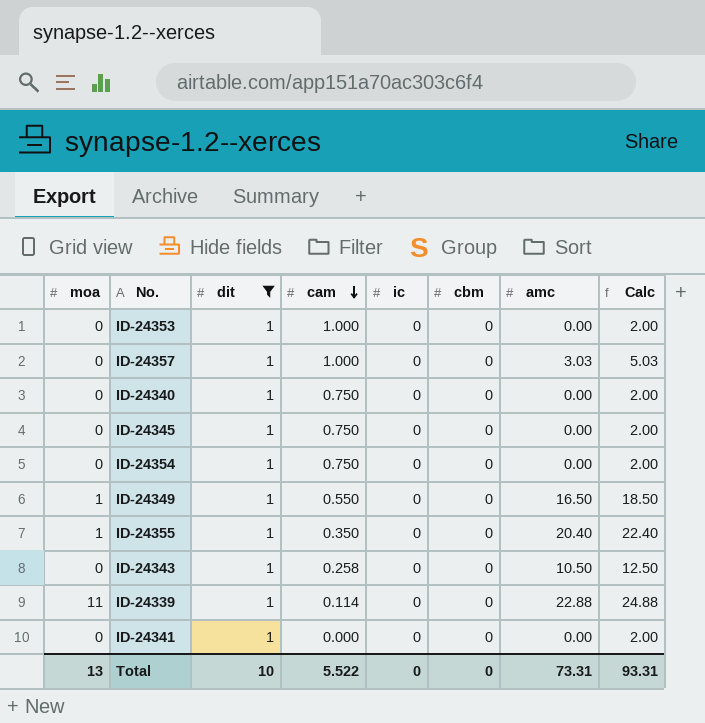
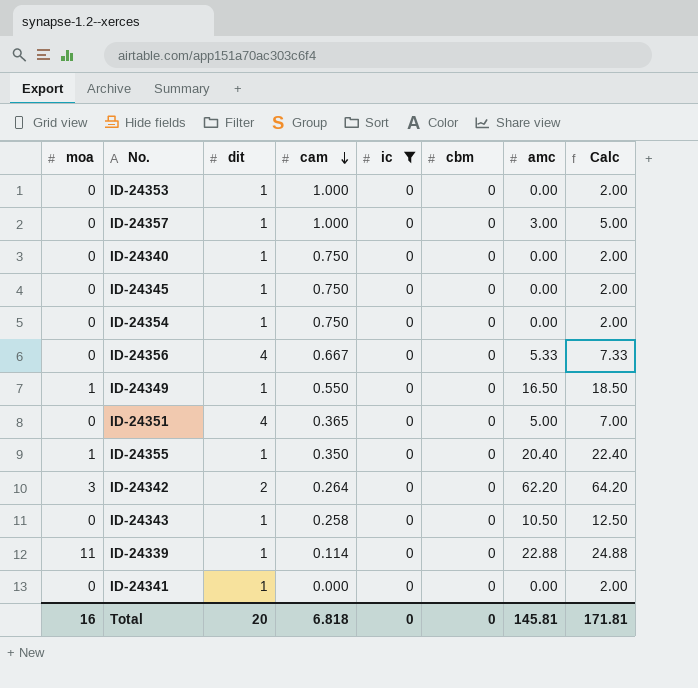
filter: dit = 1 -> ic = 0
ID-24357 | amc: 3.03 -> 3.00
ID-24357 | Calc: 5.03 -> 5.00
Total | moa: 13 -> 16
Total | dit: 10 -> 20
Total | cam: 5.522 -> 6.818
Total | amc: 73.31 -> 145.81
Total | Calc: 93.31 -> 171.81

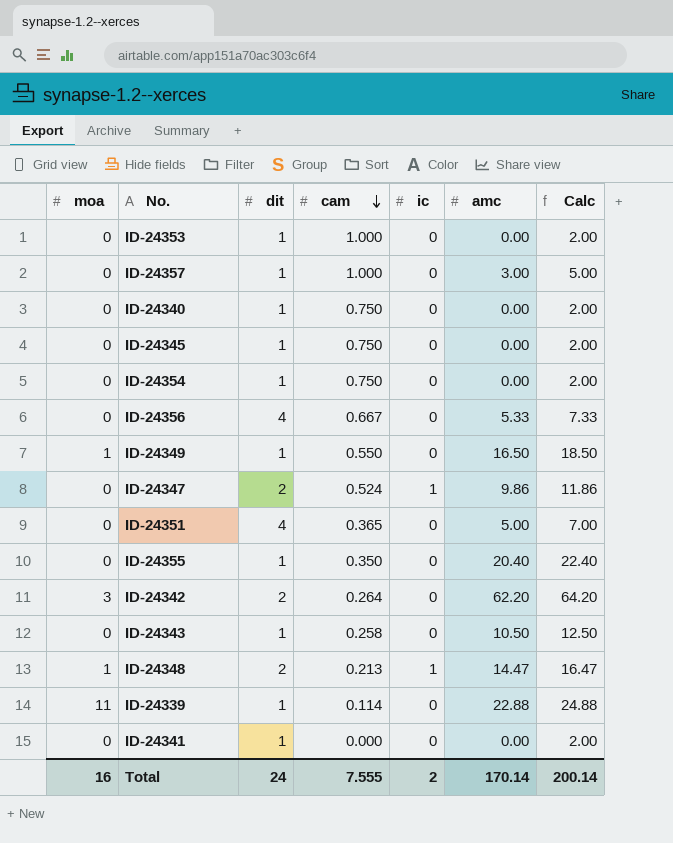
filter: ic = 0 -> none
column cbm | position: 6 -> none
ID-24355 | moa: 1 -> 0
Total | dit: 20 -> 24
Total | cam: 6.818 -> 7.555
Total | ic: 0 -> 2
Total | amc: 145.81 -> 170.14
Total | Calc: 171.81 -> 200.14

